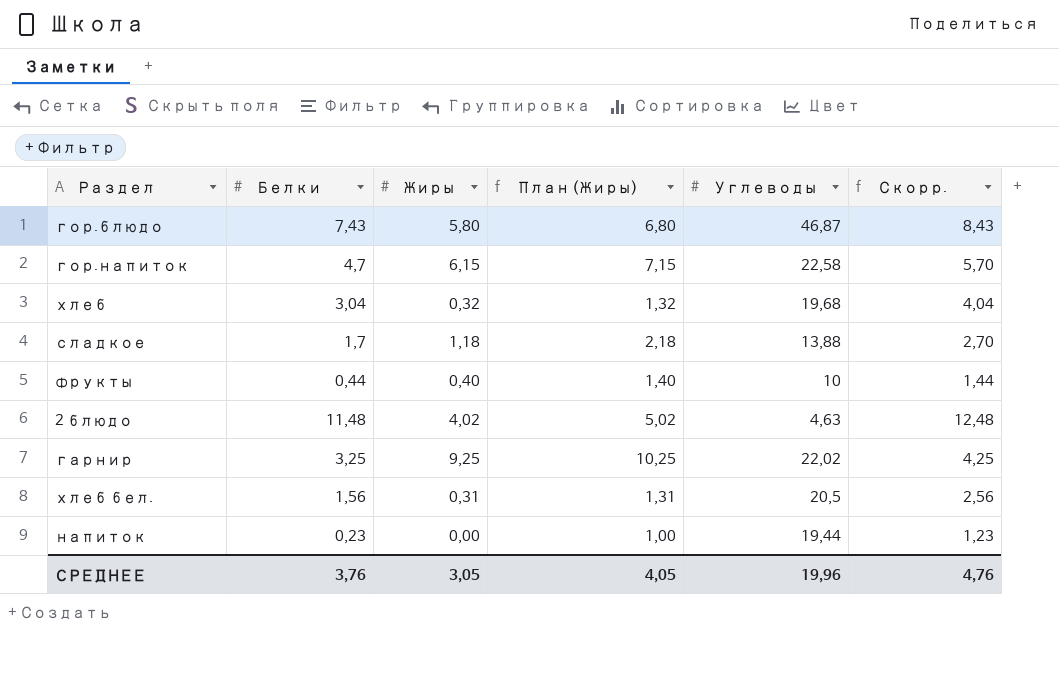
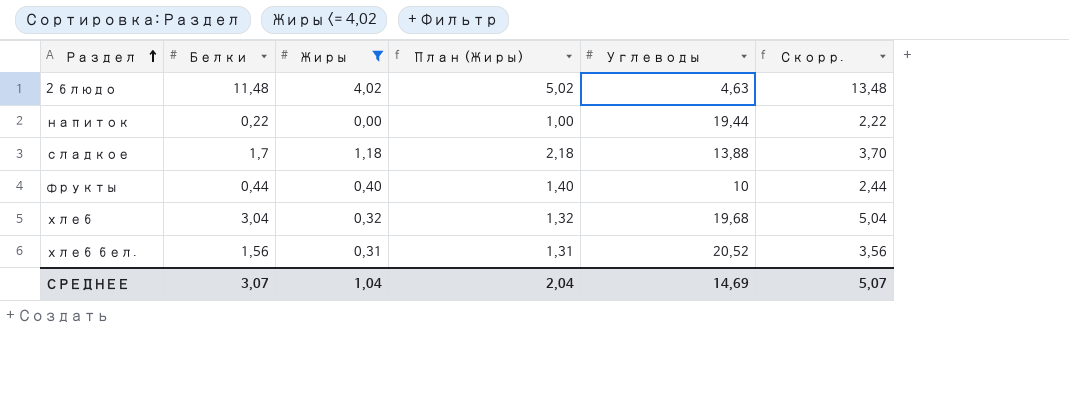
filter: none -> Жиры <= 4,02
row order: none -> Раздел ascending
column Скорр. | formula: [Белки] + 1 -> [Белки] + 2
напиток | Белки: 0,23 -> 0,22
хлеб бел. | Углеводы: 20,5 -> 20,52
СРЕДНЕЕ | Белки: 3,76 -> 3,07
СРЕДНЕЕ | Жиры: 3,05 -> 1,04
СРЕДНЕЕ | План (Жиры): 4,05 -> 2,04
СРЕДНЕЕ | Углеводы: 19,96 -> 14,69
СРЕДНЕЕ | Скорр.: 4,76 -> 5,07

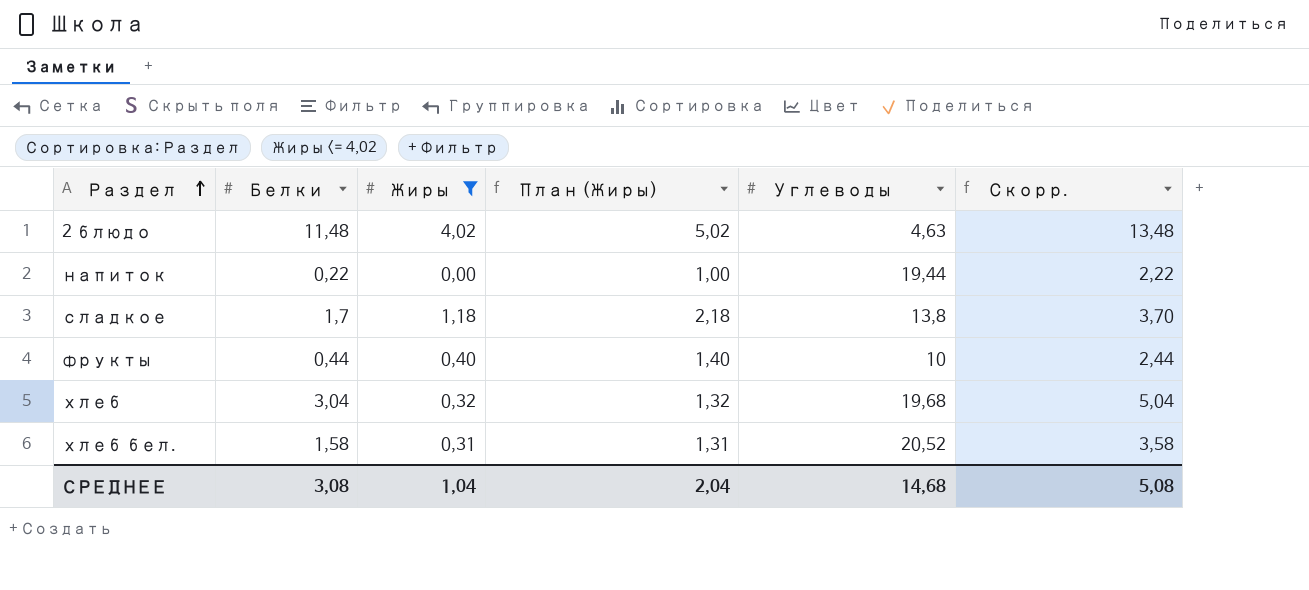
сладкое | Углеводы: 13,88 -> 13,8
хлеб бел. | Белки: 1,56 -> 1,58
хлеб бел. | Скорр.: 3,56 -> 3,58
СРЕДНЕЕ | Белки: 3,07 -> 3,08
СРЕДНЕЕ | Углеводы: 14,69 -> 14,68
СРЕДНЕЕ | Скорр.: 5,07 -> 5,08

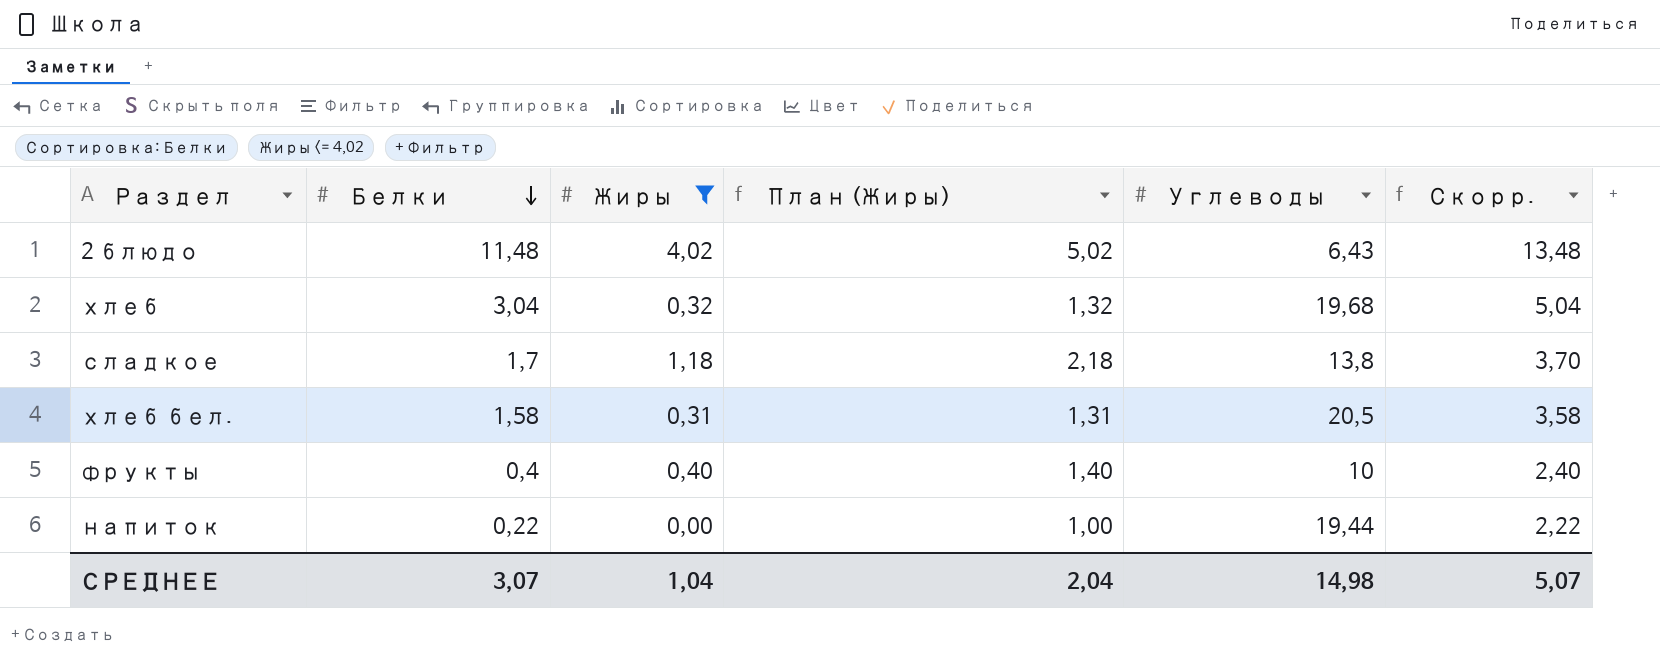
row order: Раздел ascending -> Белки descending
2 блюдо | Углеводы: 4,63 -> 6,43
хлеб бел. | Углеводы: 20,52 -> 20,5
фрукты | Белки: 0,44 -> 0,4
фрукты | Скорр.: 2,44 -> 2,40
СРЕДНЕЕ | Белки: 3,08 -> 3,07
СРЕДНЕЕ | Углеводы: 14,68 -> 14,98
СРЕДНЕЕ | Скорр.: 5,08 -> 5,07

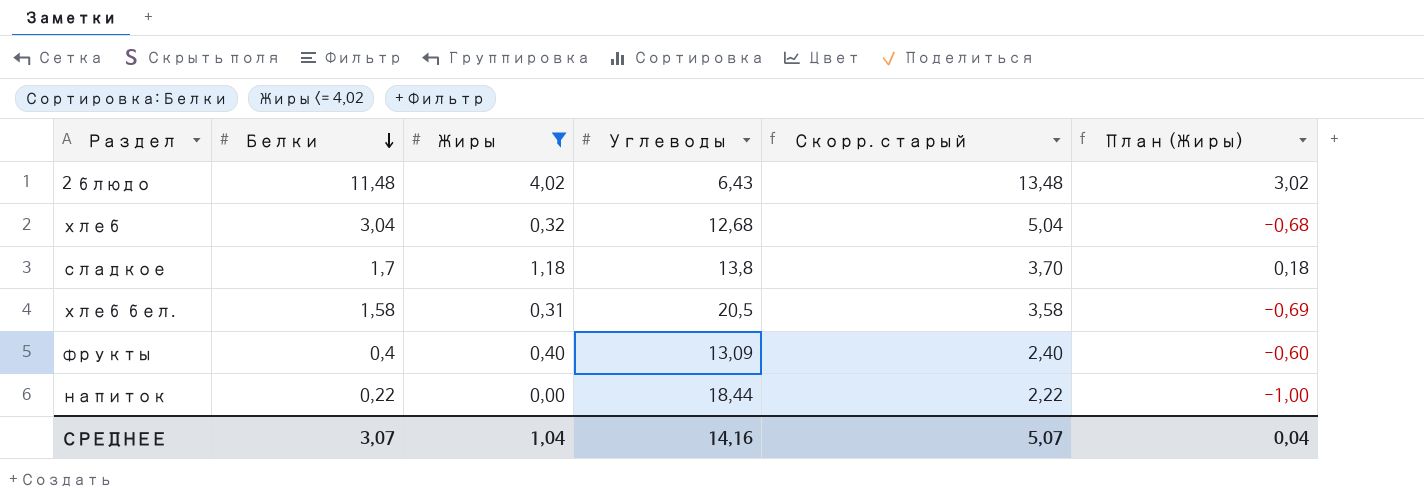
column name: Скорр. -> Скорр. старый
column План (Жиры) | formula: [Жиры] + 1 -> [Жиры] - 1
column План (Жиры) | position: 4 -> 6
хлеб | Углеводы: 19,68 -> 12,68
фрукты | Углеводы: 10 -> 13,09
напиток | Углеводы: 19,44 -> 18,44
СРЕДНЕЕ | Углеводы: 14,98 -> 14,16
СРЕДНЕЕ | План (Жиры): 2,04 -> 0,04

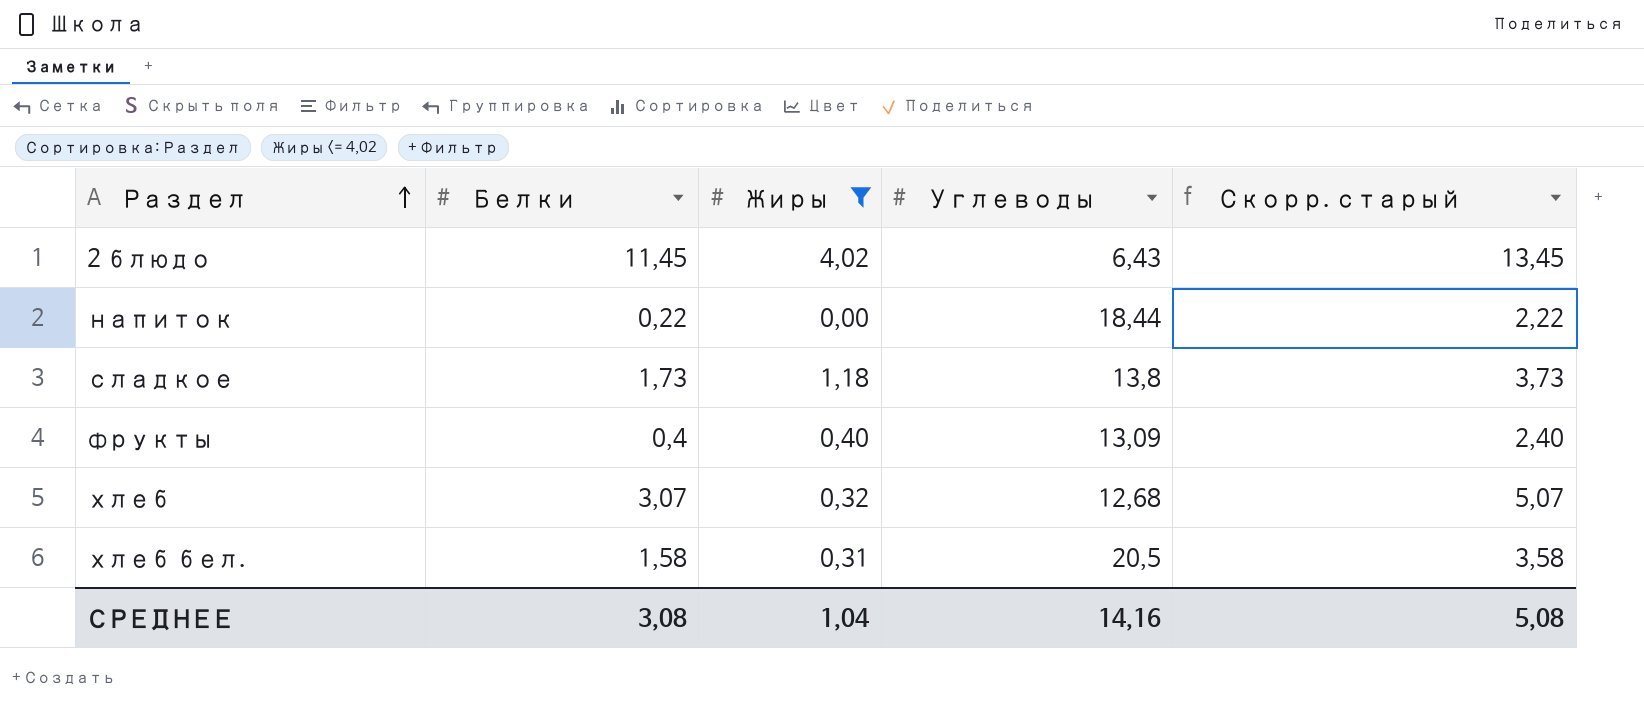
row order: Белки descending -> Раздел ascending
column План (Жиры) | formula: [Жиры] - 1 -> none
2 блюдо | Белки: 11,48 -> 11,45
2 блюдо | Скорр. старый: 13,48 -> 13,45
сладкое | Белки: 1,7 -> 1,73
сладкое | Скорр. старый: 3,70 -> 3,73
хлеб | Белки: 3,04 -> 3,07
хлеб | Скорр. старый: 5,04 -> 5,07
СРЕДНЕЕ | Белки: 3,07 -> 3,08
СРЕДНЕЕ | Скорр. старый: 5,07 -> 5,08

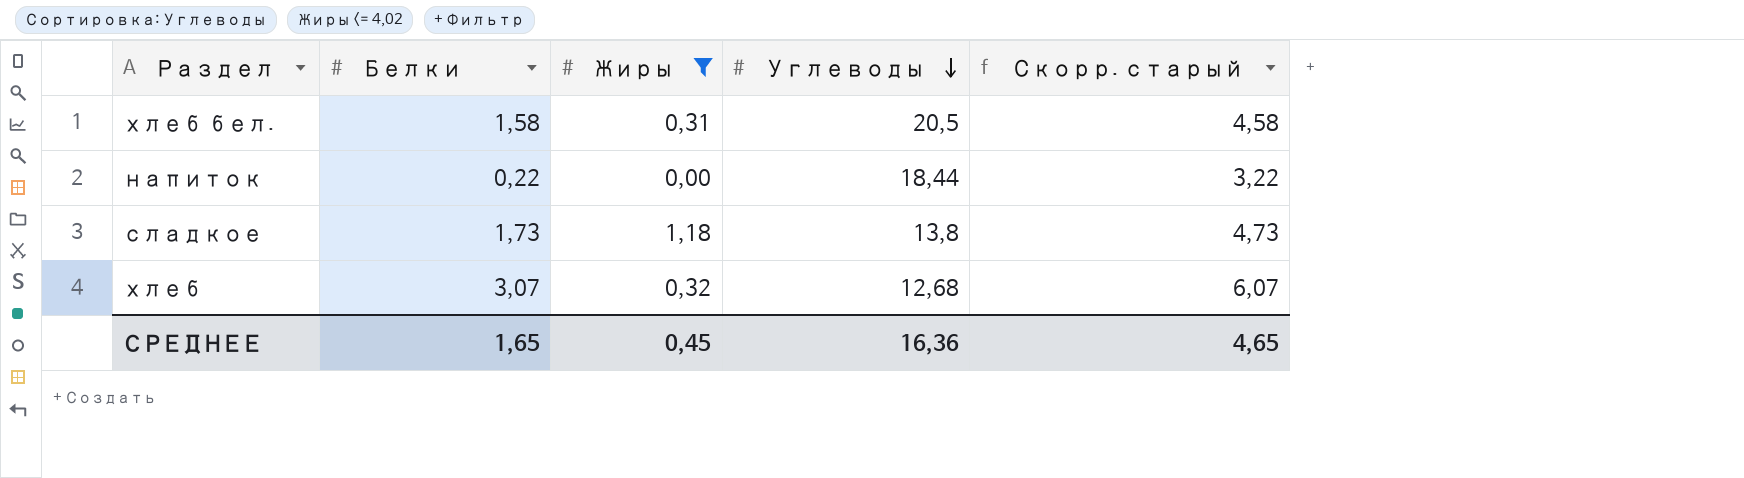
row order: Раздел ascending -> Углеводы descending
column Скорр. старый | formula: [Белки] + 2 -> [Белки] + 3
row 2 блюдо: 11,45 | 4,02 | 6,43 | 13,45 -> none
row фрукты: 0,4 | 0,40 | 13,09 | 2,40 -> none
СРЕДНЕЕ | Белки: 3,08 -> 1,65
СРЕДНЕЕ | Жиры: 1,04 -> 0,45
СРЕДНЕЕ | Углеводы: 14,16 -> 16,36
СРЕДНЕЕ | Скорр. старый: 5,08 -> 4,65

